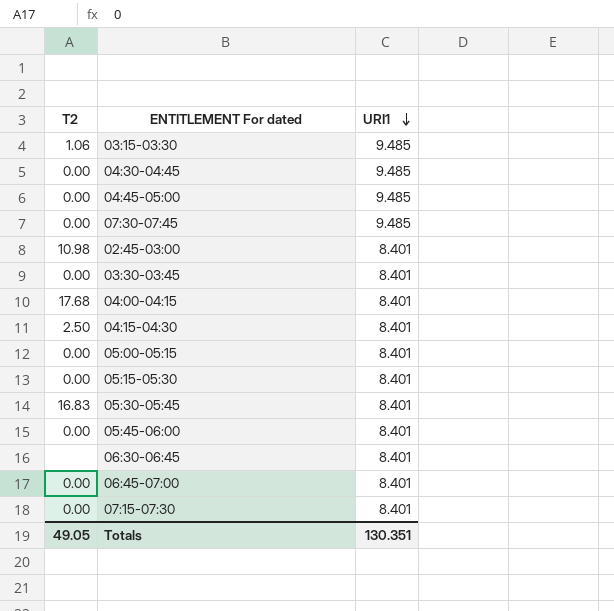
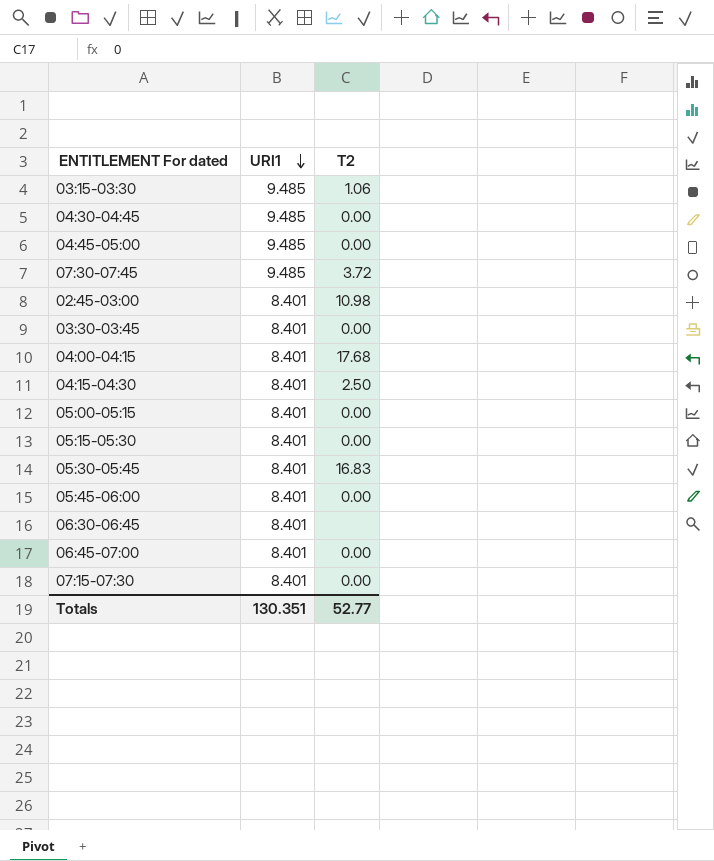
column T2 | position: 1 -> 3
07:30-07:45 | T2: 0.00 -> 3.72
Totals | T2: 49.05 -> 52.77

